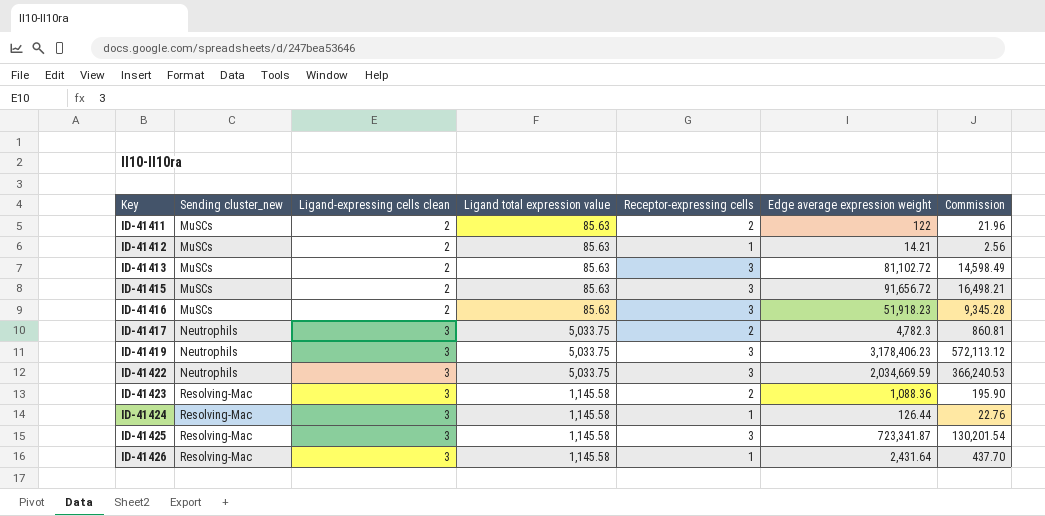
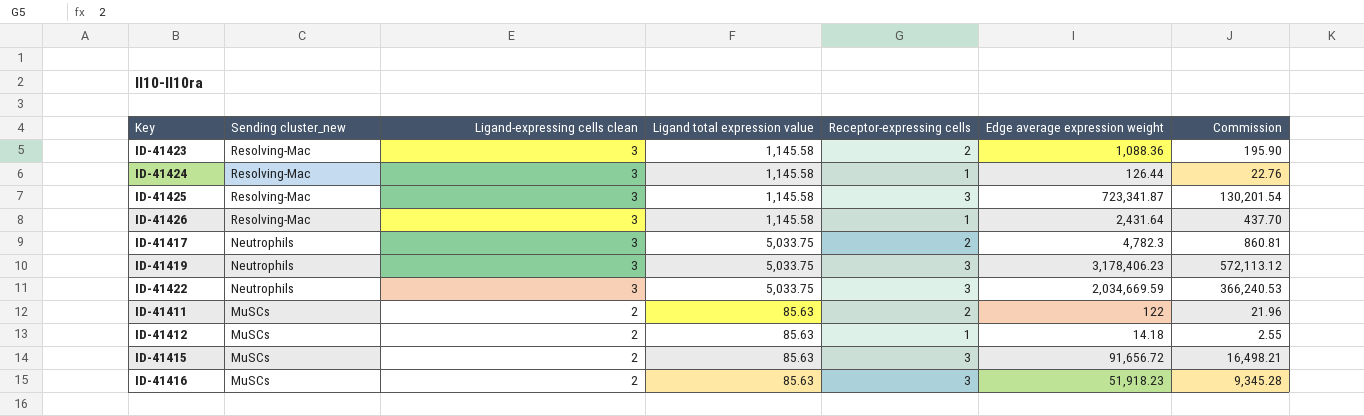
row order: Key ascending -> Sending cluster_new descending
row ID-41413: MuSCs | 2 | 85.63 | 3 | 81,102.72 | 14,598.49 -> none
ID-41412 | Edge average expression weight: 14.21 -> 14.18
ID-41412 | Commission: 2.56 -> 2.55

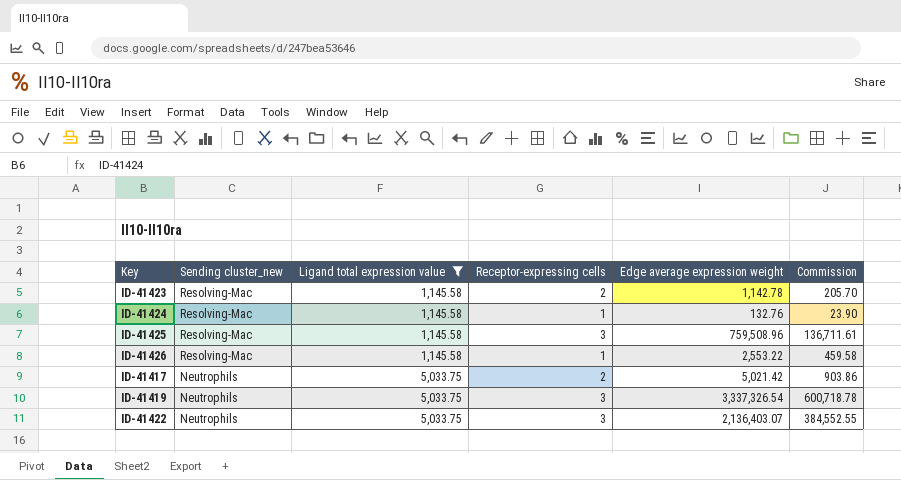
filter: none -> Ligand total expression value != 85.63
column Ligand-expressing cells clean | position: 3 -> none
ID-41423 | Edge average expression weight: 1,088.36 -> 1,142.78
ID-41423 | Commission: 195.90 -> 205.70
ID-41424 | Edge average expression weight: 126.44 -> 132.76
ID-41424 | Commission: 22.76 -> 23.90
ID-41425 | Edge average expression weight: 723,341.87 -> 759,508.96
ID-41425 | Commission: 130,201.54 -> 136,711.61
ID-41426 | Edge average expression weight: 2,431.64 -> 2,553.22
ID-41426 | Commission: 437.70 -> 459.58
ID-41417 | Edge average expression weight: 4,782.3 -> 5,021.42
ID-41417 | Commission: 860.81 -> 903.86
ID-41419 | Edge average expression weight: 3,178,406.23 -> 3,337,326.54
ID-41419 | Commission: 572,113.12 -> 600,718.78
ID-41422 | Edge average expression weight: 2,034,669.59 -> 2,136,403.07
ID-41422 | Commission: 366,240.53 -> 384,552.55

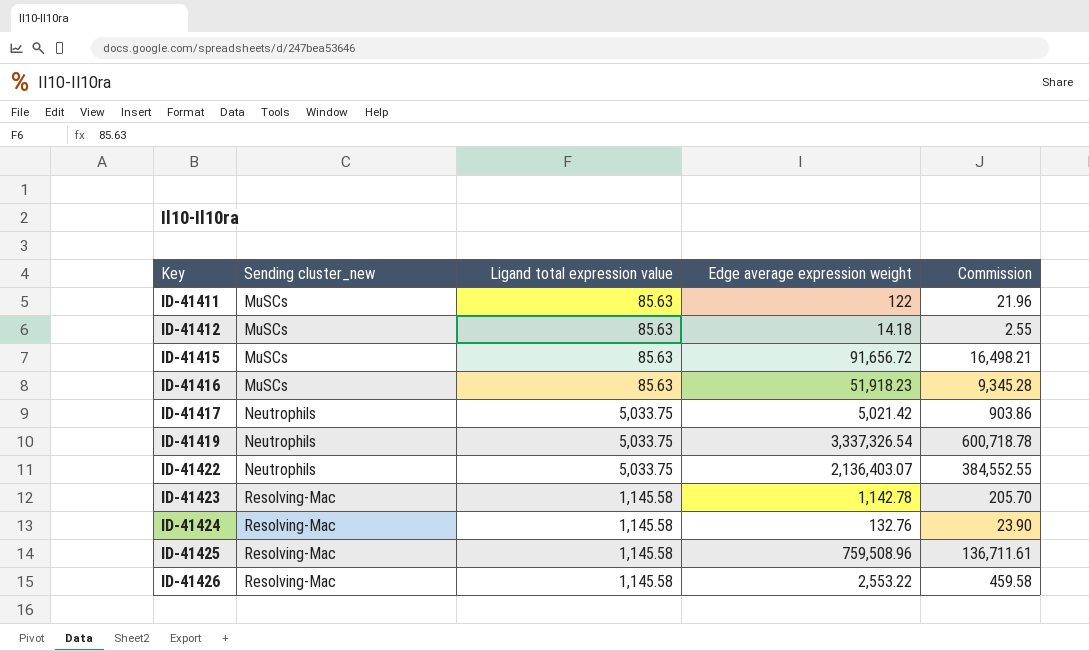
filter: Ligand total expression value != 85.63 -> none
row order: Sending cluster_new descending -> Key ascending
column Receptor-expressing cells | position: 4 -> none

